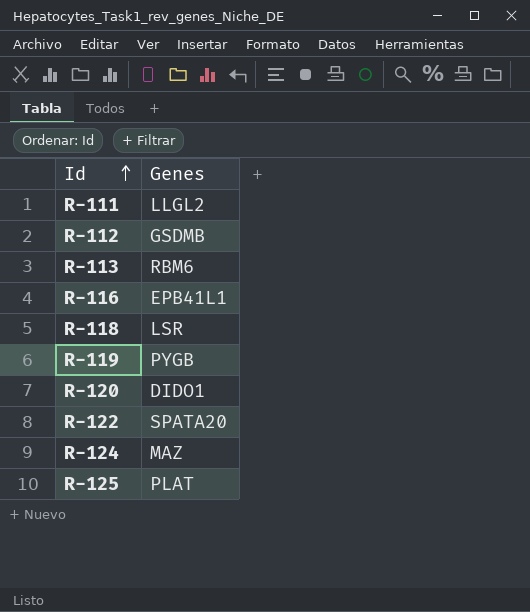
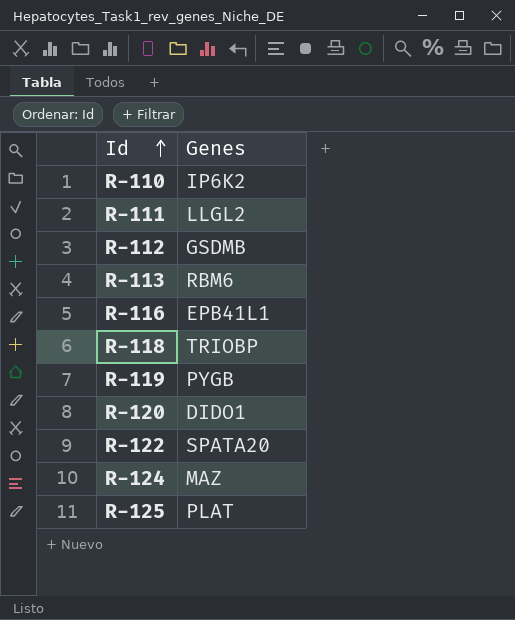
row R-110: none -> IP6K2
R-118 | Genes: LSR -> TRIOBP

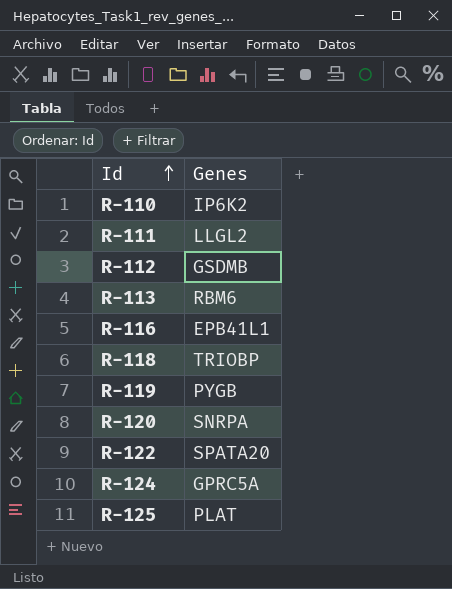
R-120 | Genes: DIDO1 -> SNRPA
R-124 | Genes: MAZ -> GPRC5A

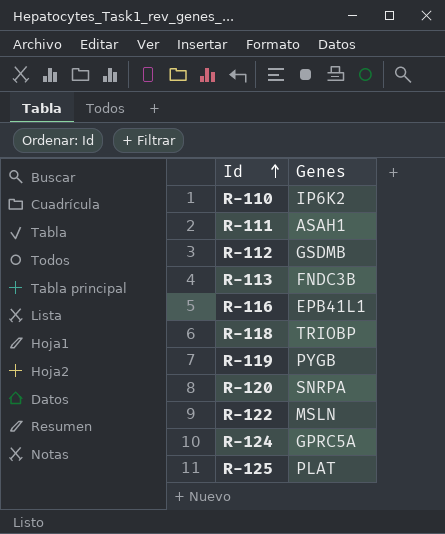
R-111 | Genes: LLGL2 -> ASAH1
R-113 | Genes: RBM6 -> FNDC3B
R-122 | Genes: SPATA20 -> MSLN

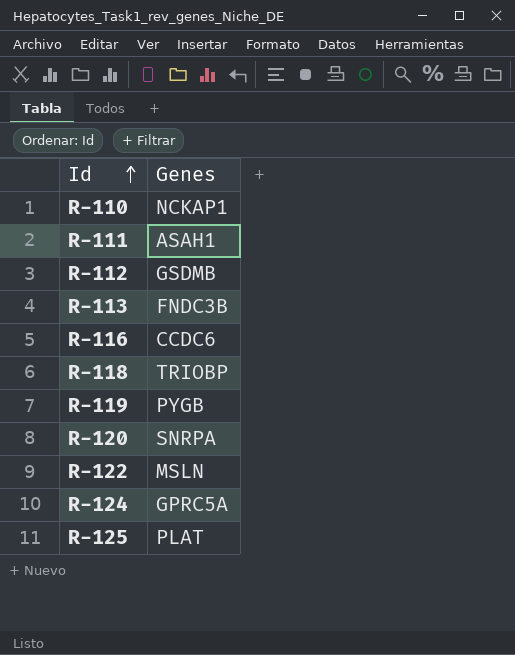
R-110 | Genes: IP6K2 -> NCKAP1
R-116 | Genes: EPB41L1 -> CCDC6

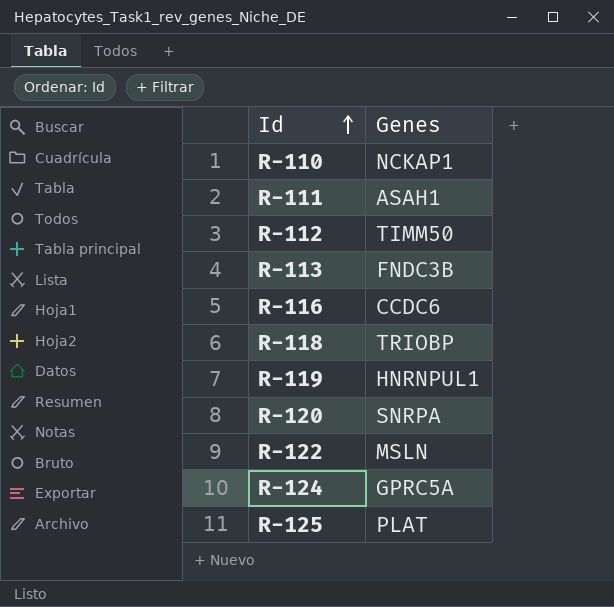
R-112 | Genes: GSDMB -> TIMM50
R-119 | Genes: PYGB -> HNRNPUL1

